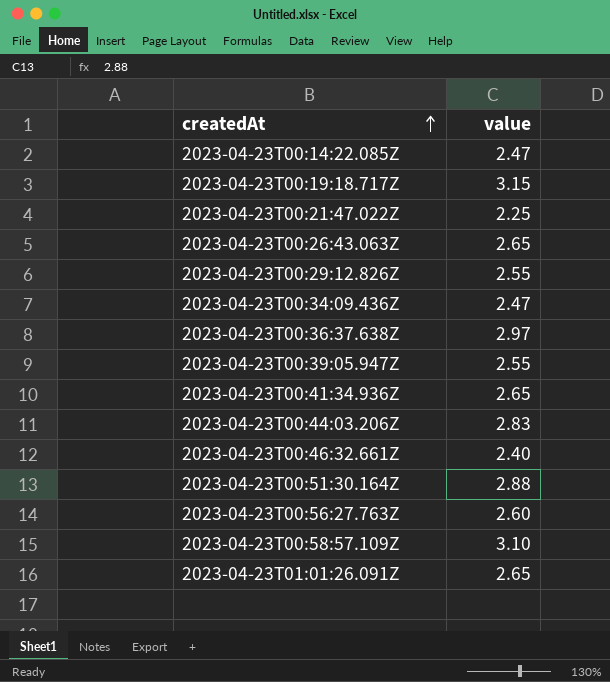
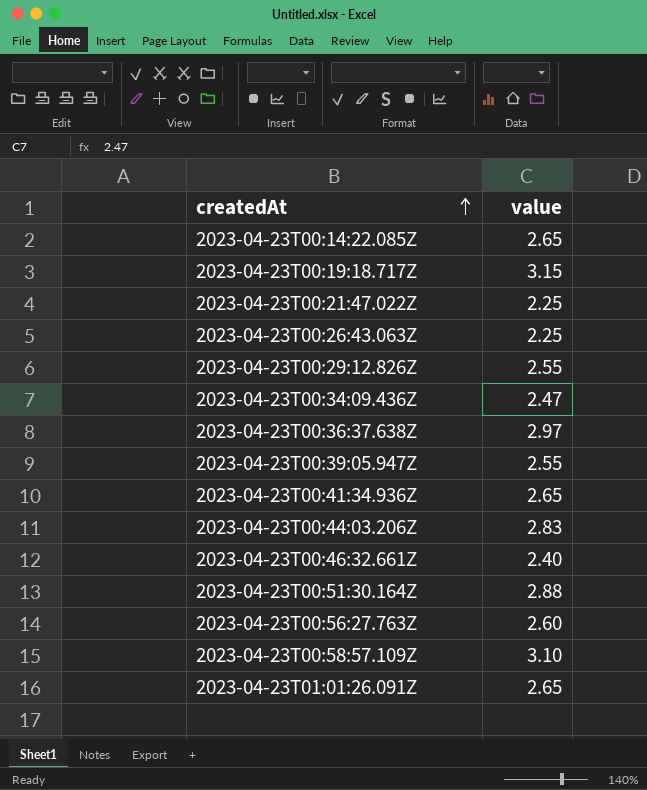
2023-04-23T00:14:22.085Z | value: 2.47 -> 2.65
2023-04-23T00:26:43.063Z | value: 2.65 -> 2.25

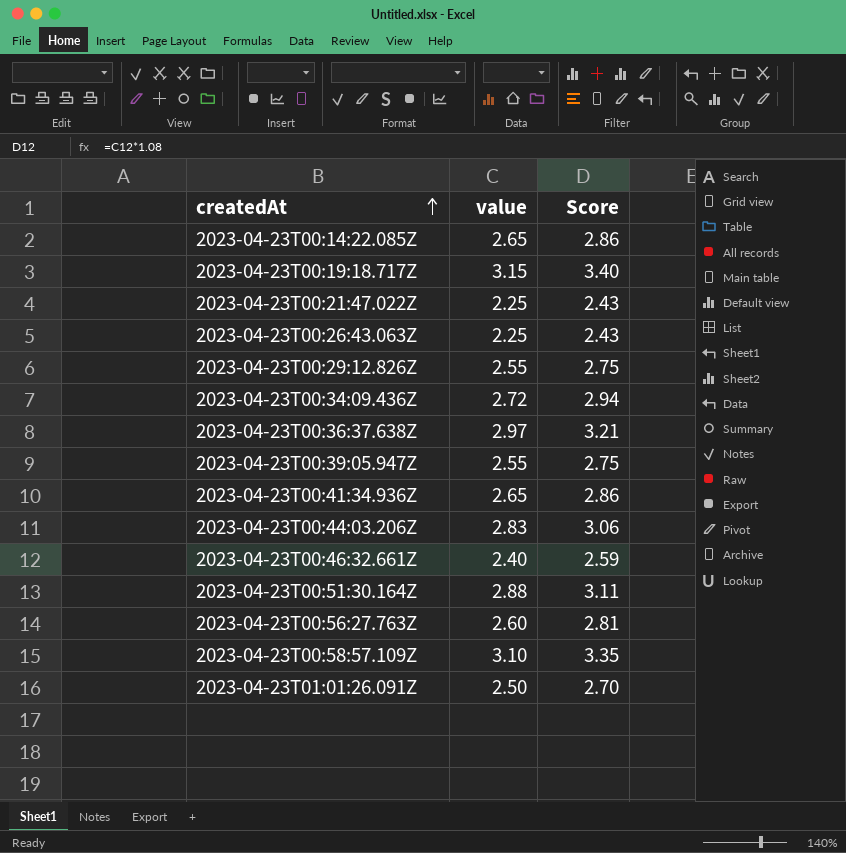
column Score | formula: none -> [value] * 1.08
2023-04-23T00:34:09.436Z | value: 2.47 -> 2.72
2023-04-23T01:01:26.091Z | value: 2.65 -> 2.50

